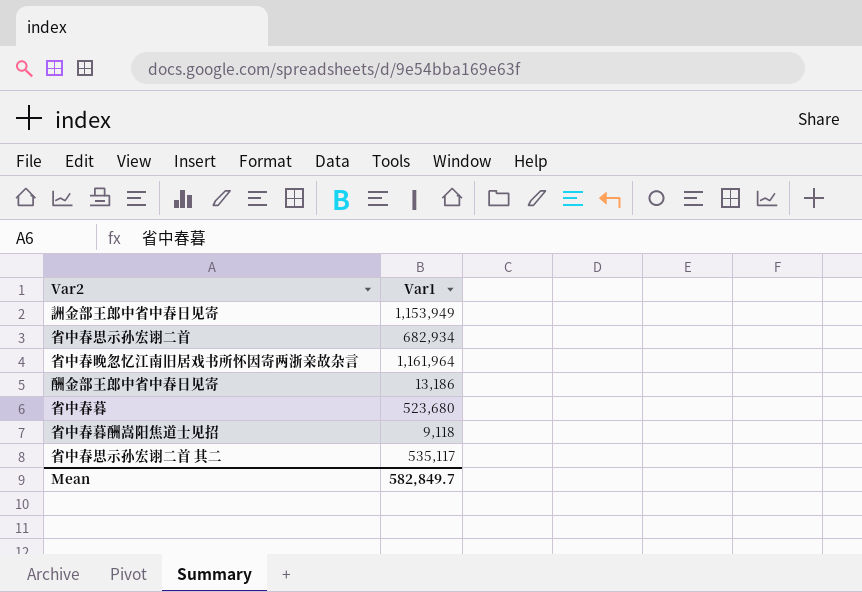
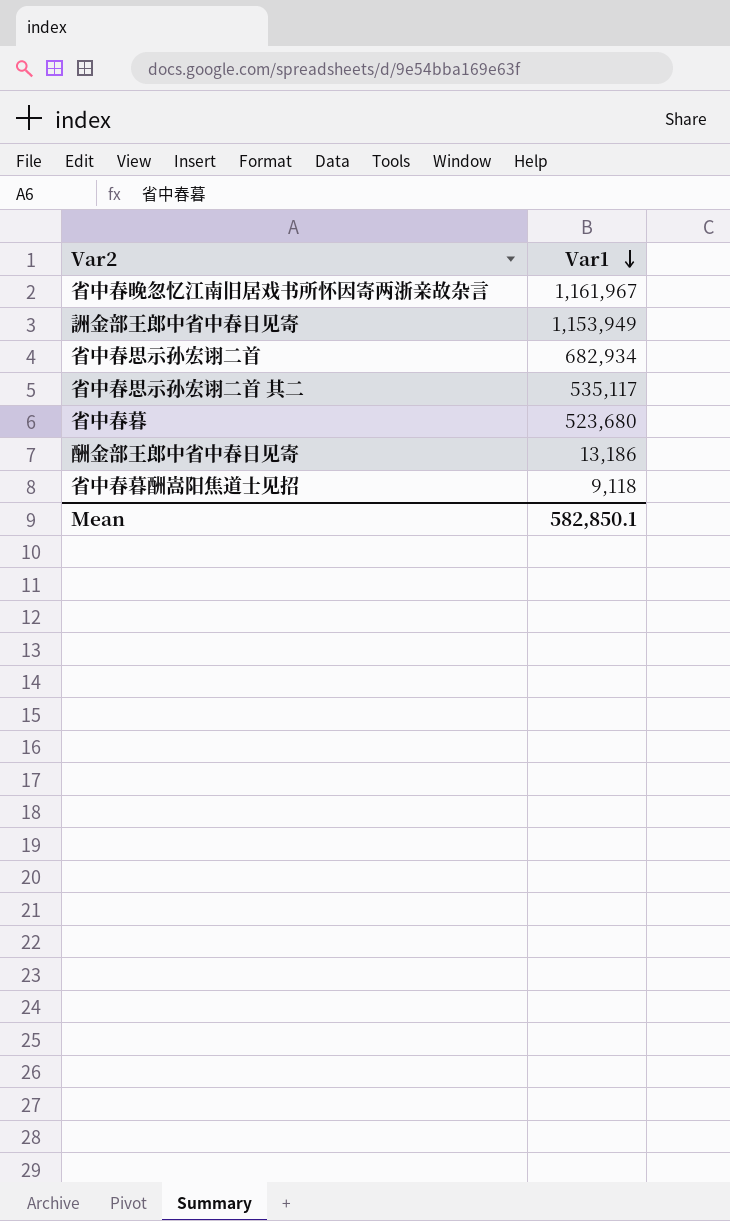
row order: none -> Var1 descending
省中春晚忽忆江南旧居戏书所怀因寄两浙亲故杂言 | Var1: 1,161,964 -> 1,161,967
Mean | Var1: 582,849.7 -> 582,850.1

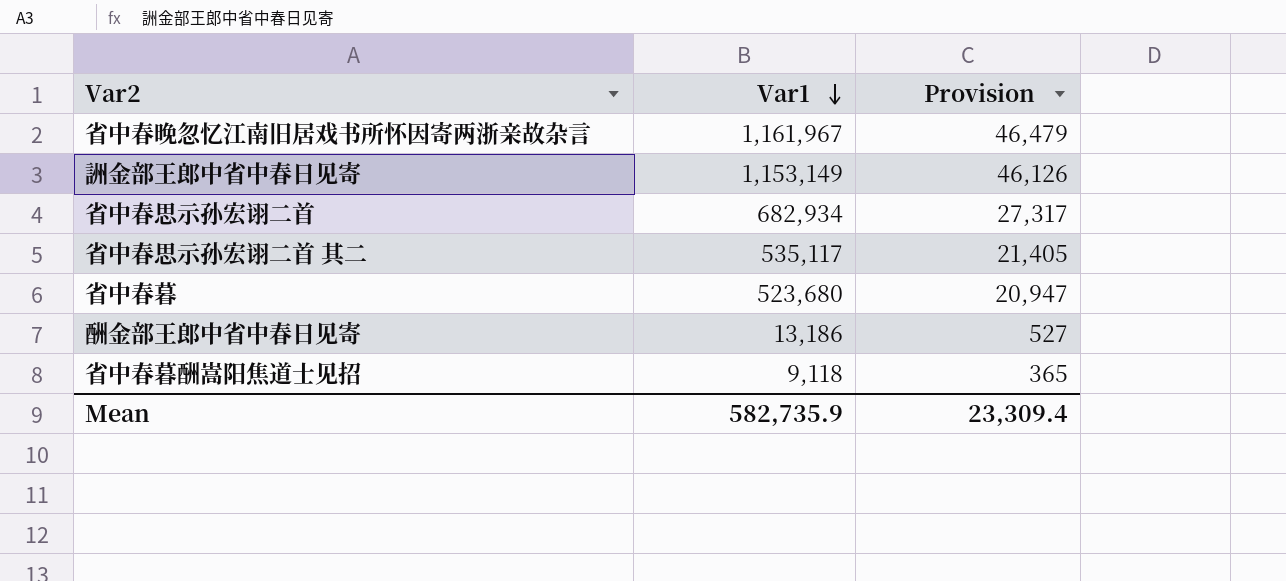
column Provision | formula: none -> [Var1] * 0.04
詶金部王郎中省中春日见寄 | Var1: 1,153,949 -> 1,153,149
Mean | Var1: 582,850.1 -> 582,735.9

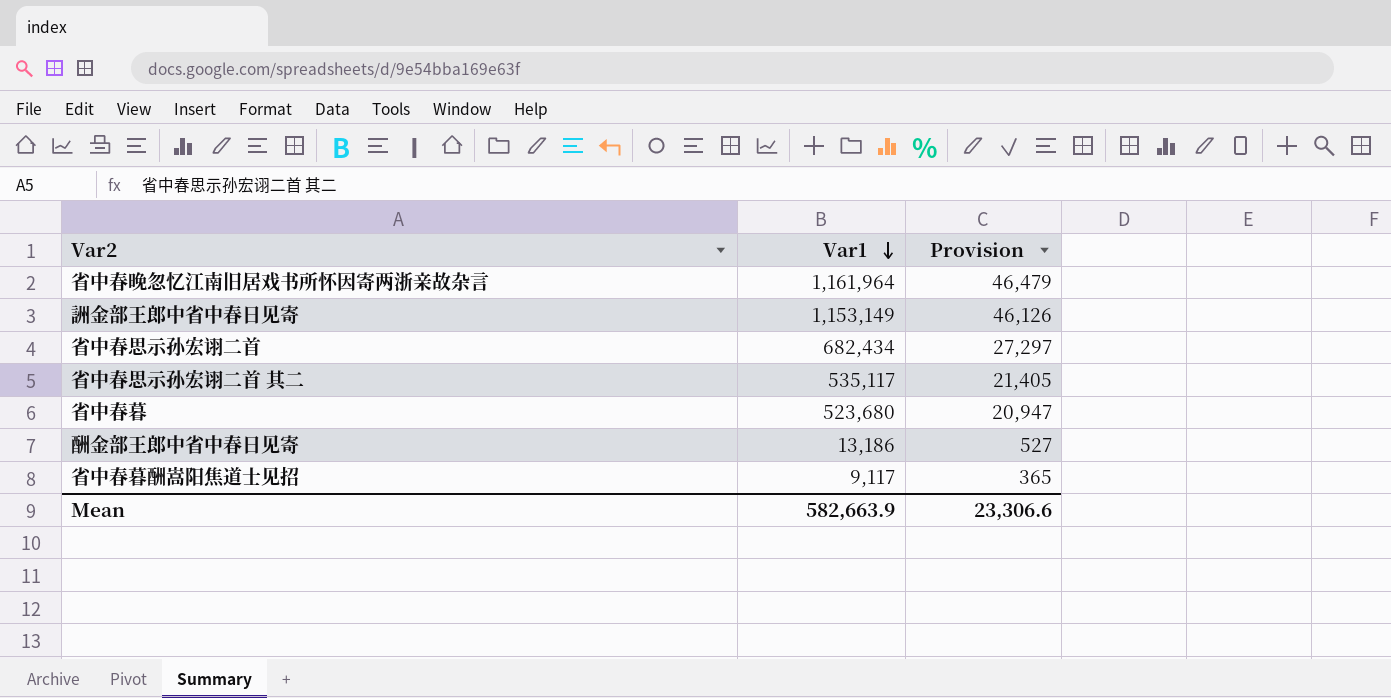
省中春晚忽忆江南旧居戏书所怀因寄两浙亲故杂言 | Var1: 1,161,967 -> 1,161,964
省中春思示孙宏诩二首 | Var1: 682,934 -> 682,434
省中春思示孙宏诩二首 | Provision: 27,317 -> 27,297
省中春暮酬嵩阳焦道士见招 | Var1: 9,118 -> 9,117
Mean | Var1: 582,735.9 -> 582,663.9
Mean | Provision: 23,309.4 -> 23,306.6

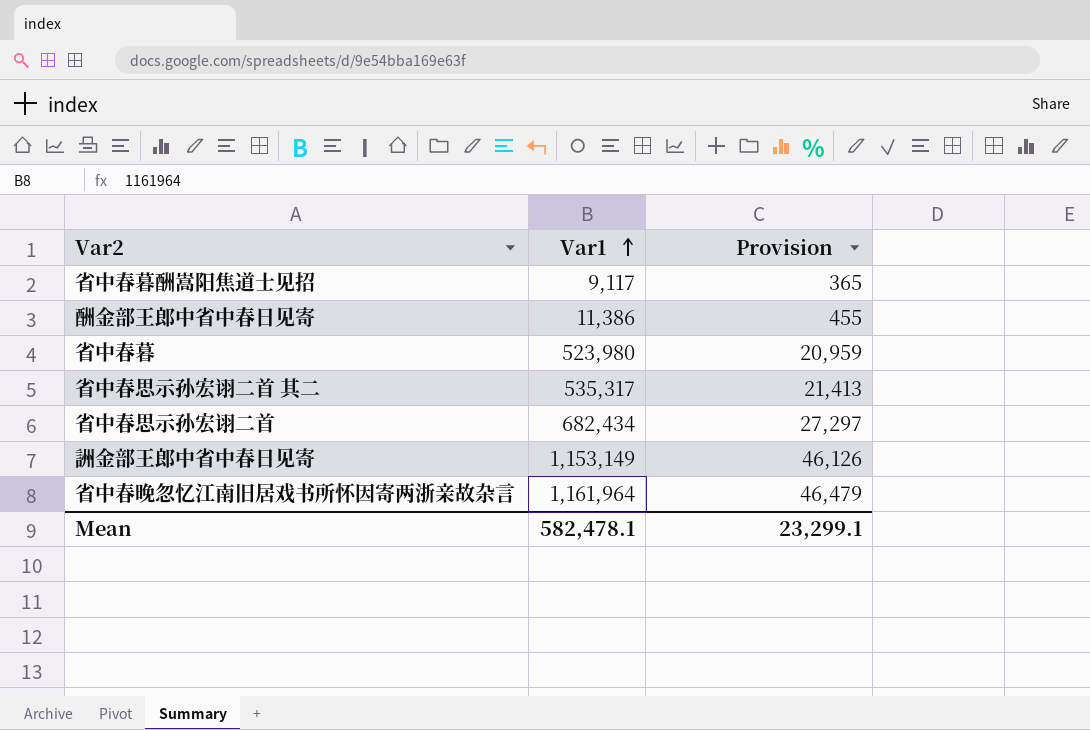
row order: Var1 descending -> Var1 ascending
酬金部王郎中省中春日见寄 | Var1: 13,186 -> 11,386
酬金部王郎中省中春日见寄 | Provision: 527 -> 455
省中春暮 | Var1: 523,680 -> 523,980
省中春暮 | Provision: 20,947 -> 20,959
省中春思示孙宏诩二首 其二 | Var1: 535,117 -> 535,317
省中春思示孙宏诩二首 其二 | Provision: 21,405 -> 21,413
Mean | Var1: 582,663.9 -> 582,478.1
Mean | Provision: 23,306.6 -> 23,299.1

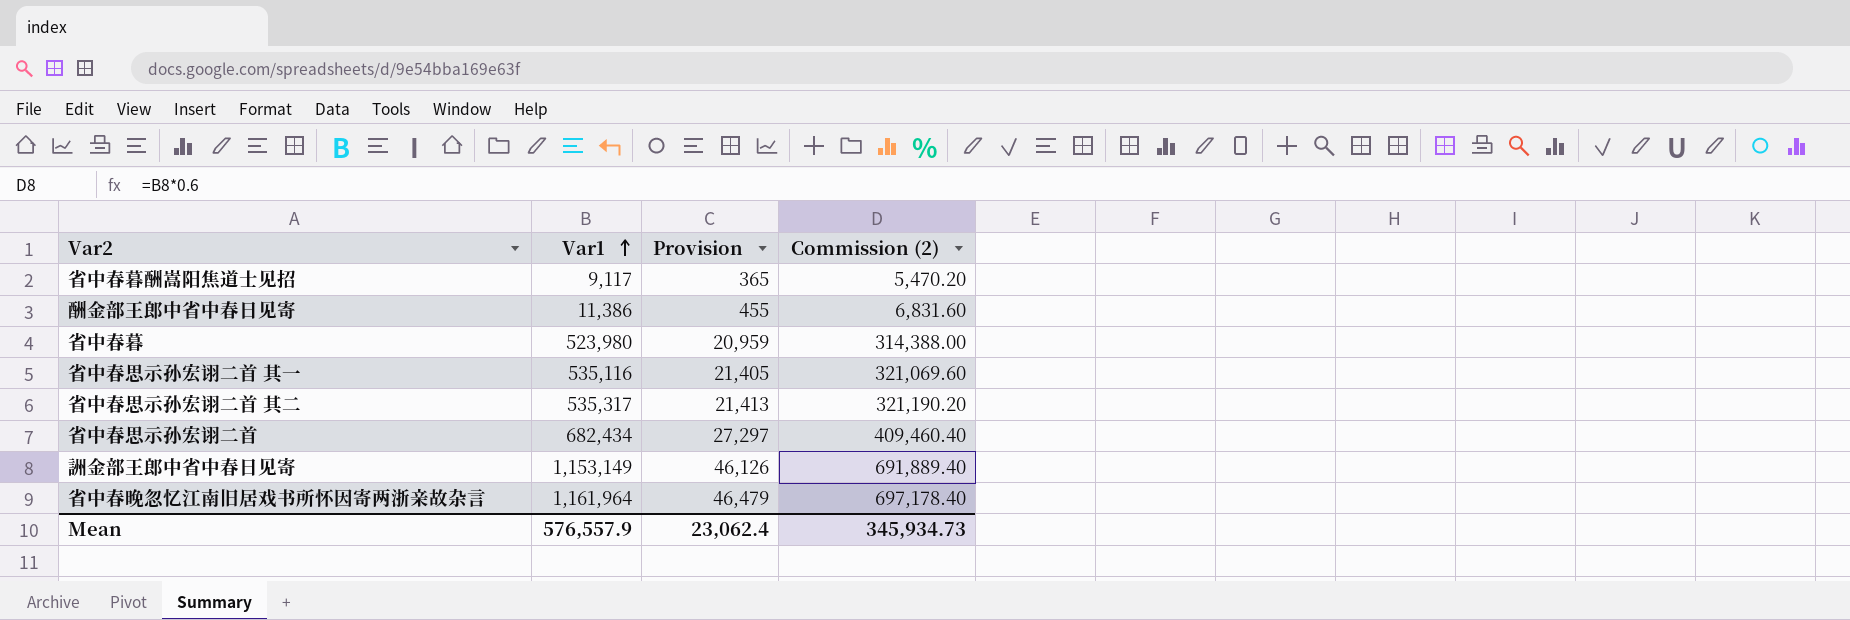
column Commission (2) | formula: none -> [Var1] * 0.6
row 省中春思示孙宏诩二首 其一: none -> 535,116 | 21,405 | 321,069.60
Mean | Var1: 582,478.1 -> 576,557.9
Mean | Provision: 23,299.1 -> 23,062.4

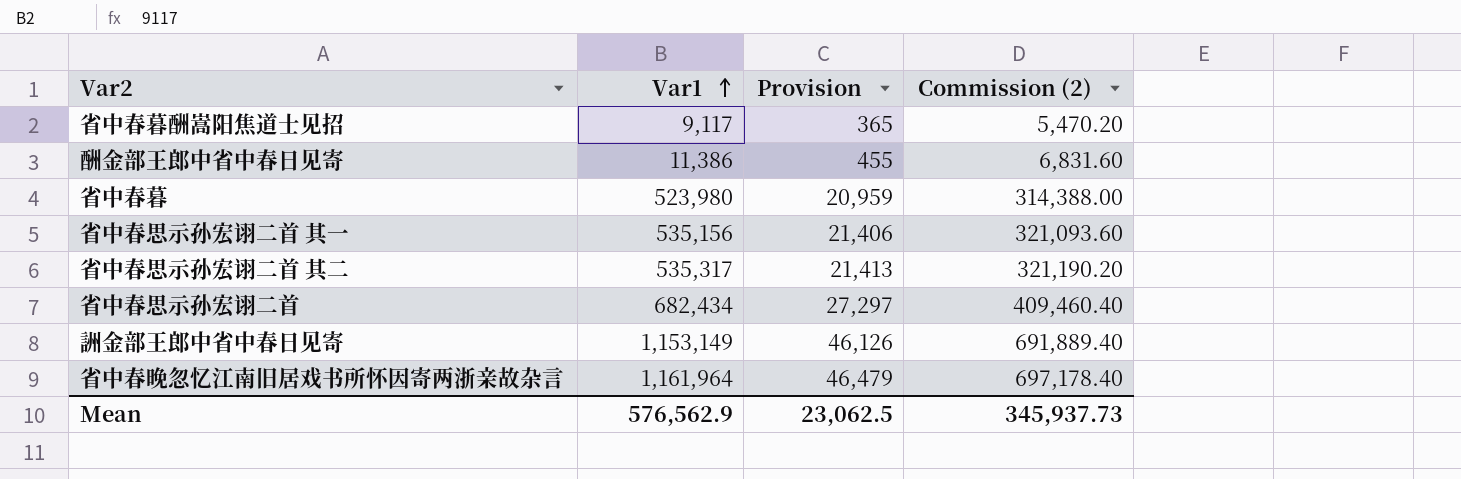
省中春思示孙宏诩二首 其一 | Var1: 535,116 -> 535,156
省中春思示孙宏诩二首 其一 | Provision: 21,405 -> 21,406
省中春思示孙宏诩二首 其一 | Commission (2): 321,069.60 -> 321,093.60
Mean | Var1: 576,557.9 -> 576,562.9
Mean | Provision: 23,062.4 -> 23,062.5
Mean | Commission (2): 345,934.73 -> 345,937.73

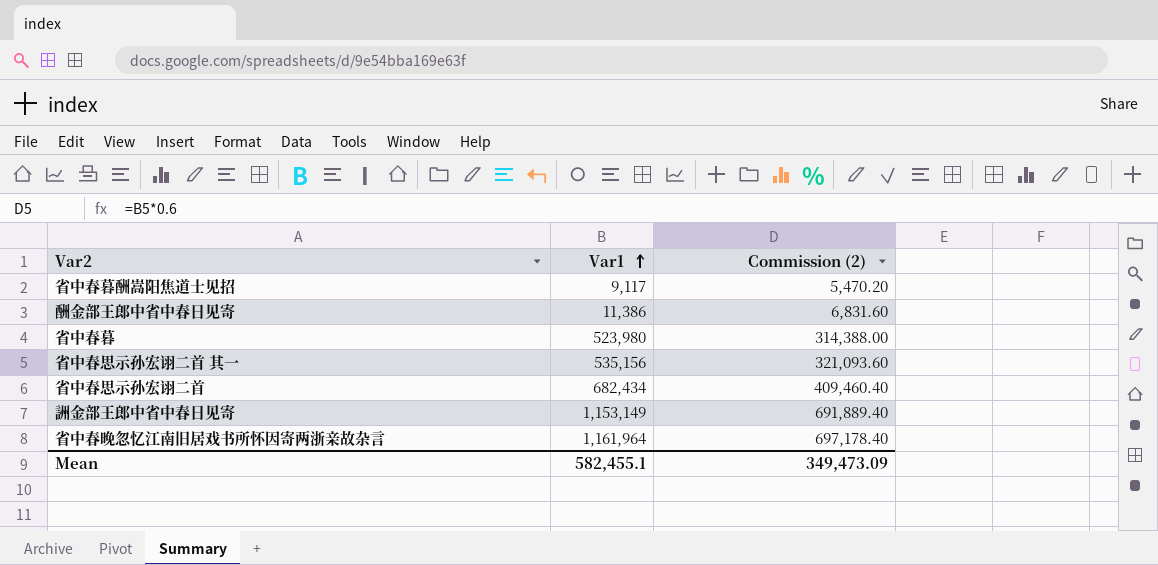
column Provision | formula: [Var1] * 0.04 -> none
row 省中春思示孙宏诩二首 其二: 535,317 | 21,413 | 321,190.20 -> none
Mean | Var1: 576,562.9 -> 582,455.1
Mean | Commission (2): 345,937.73 -> 349,473.09

